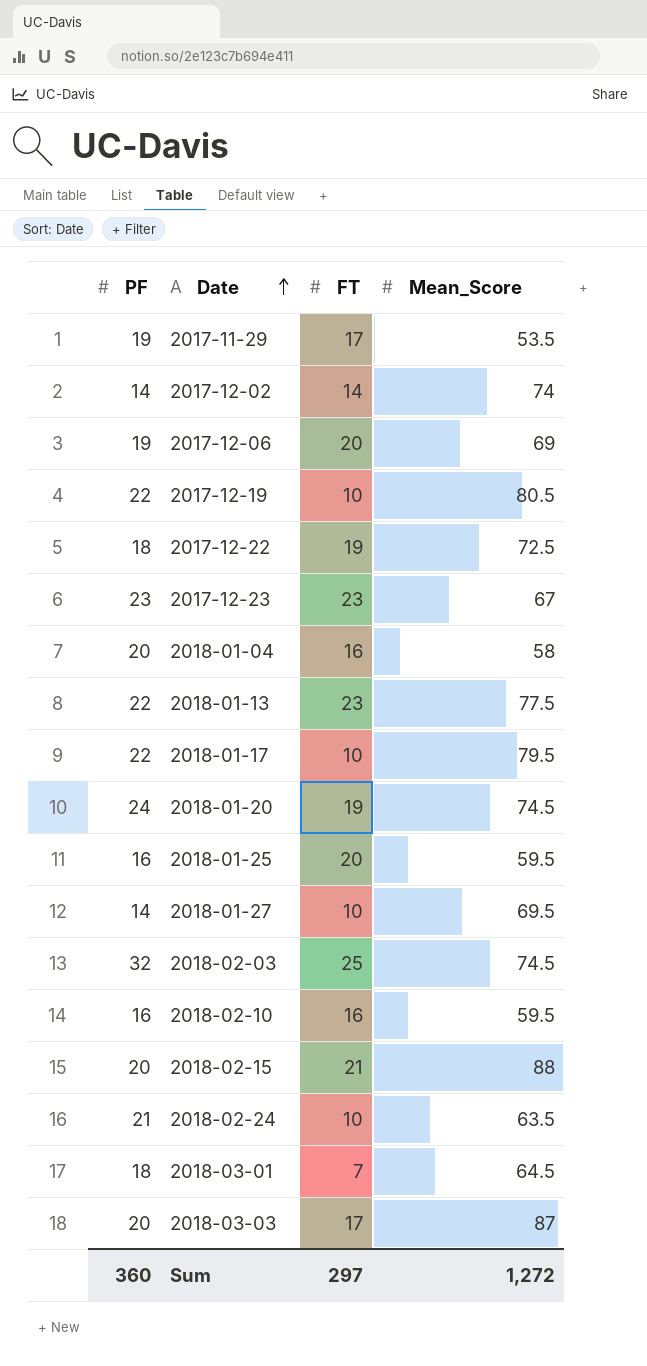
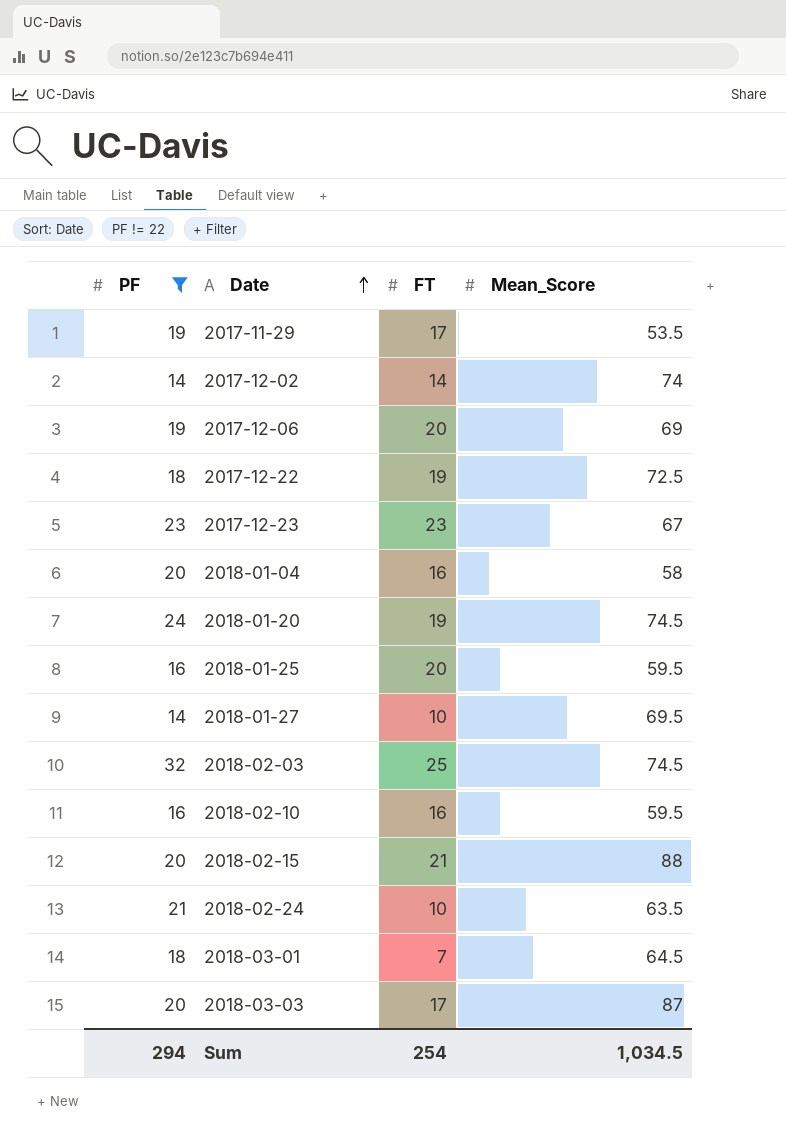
filter: none -> PF != 22
Sum | PF: 360 -> 294
Sum | FT: 297 -> 254
Sum | Mean_Score: 1,272 -> 1,034.5

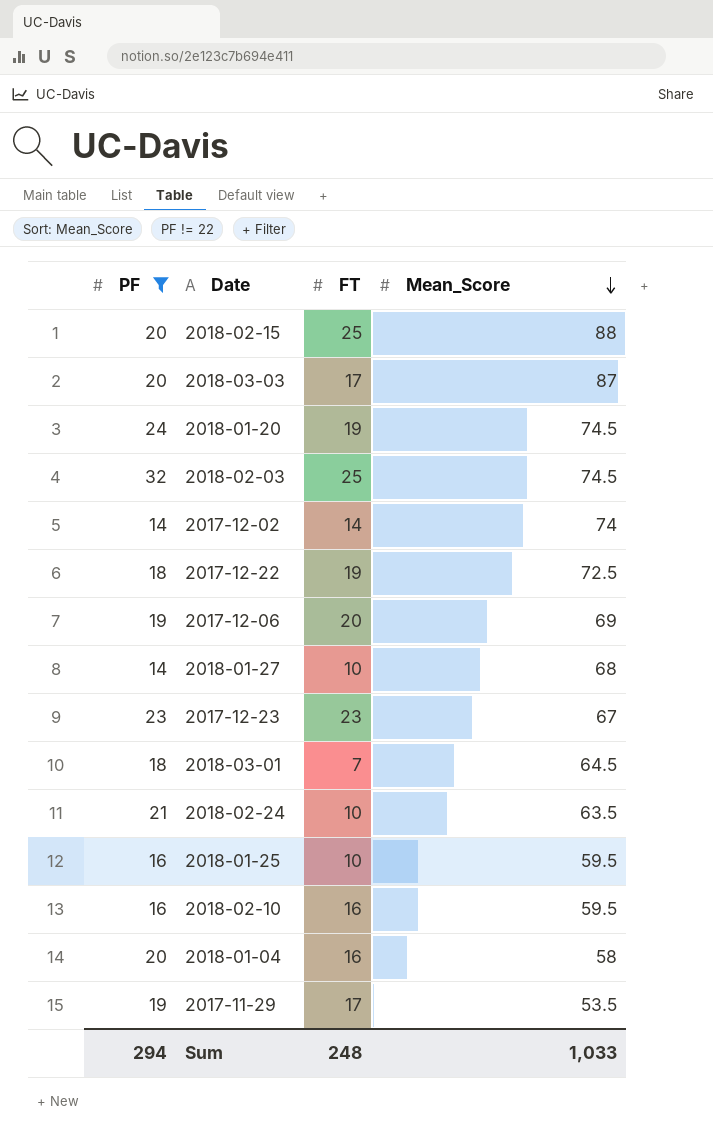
row order: Date ascending -> Mean_Score descending
2018-02-15 | FT: 21 -> 25
2018-01-27 | Mean_Score: 69.5 -> 68
2018-01-25 | FT: 20 -> 10
Sum | FT: 254 -> 248
Sum | Mean_Score: 1,034.5 -> 1,033

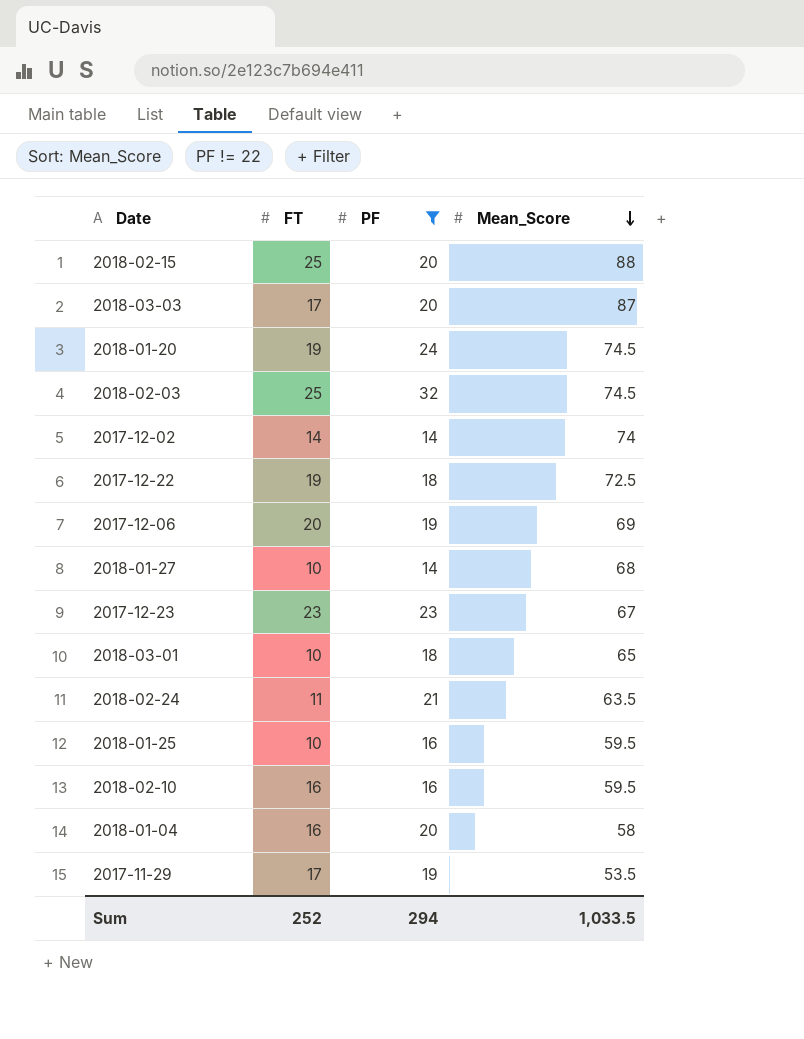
column PF | position: 1 -> 3
2018-03-01 | FT: 7 -> 10
2018-03-01 | Mean_Score: 64.5 -> 65
2018-02-24 | FT: 10 -> 11
Sum | FT: 248 -> 252
Sum | Mean_Score: 1,033 -> 1,033.5

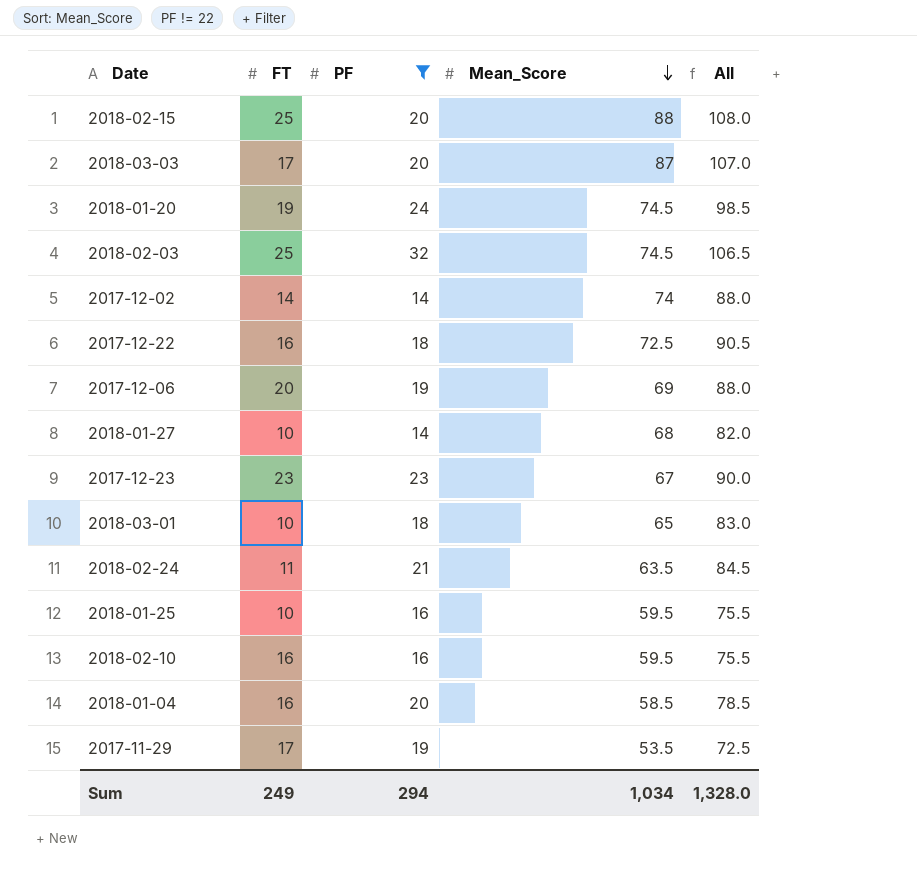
column All | formula: none -> [PF] + [Mean_Score]
2017-12-22 | FT: 19 -> 16
2018-01-04 | Mean_Score: 58 -> 58.5
Sum | FT: 252 -> 249
Sum | Mean_Score: 1,033.5 -> 1,034

